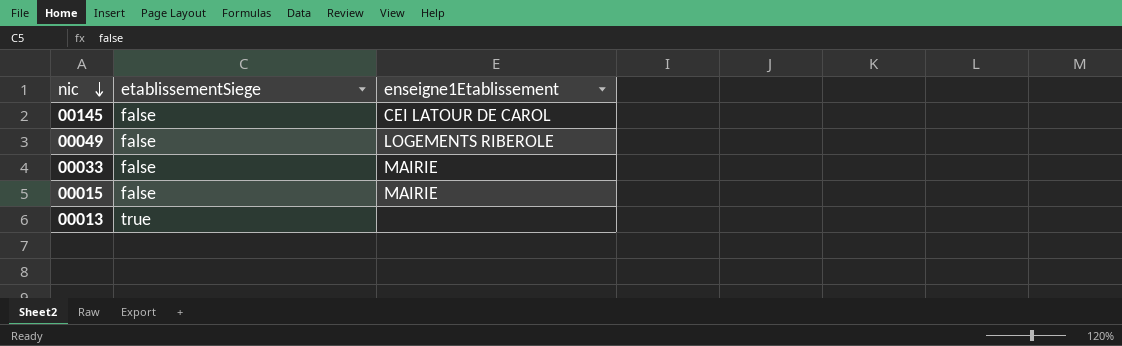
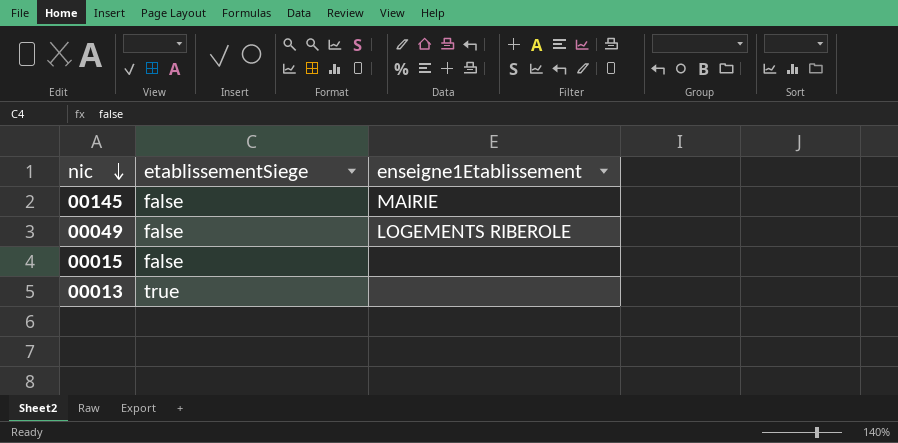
row 00033: false | MAIRIE -> none
00145 | enseigne1Etablissement: CEI LATOUR DE CAROL -> MAIRIE
00015 | enseigne1Etablissement: MAIRIE -> none

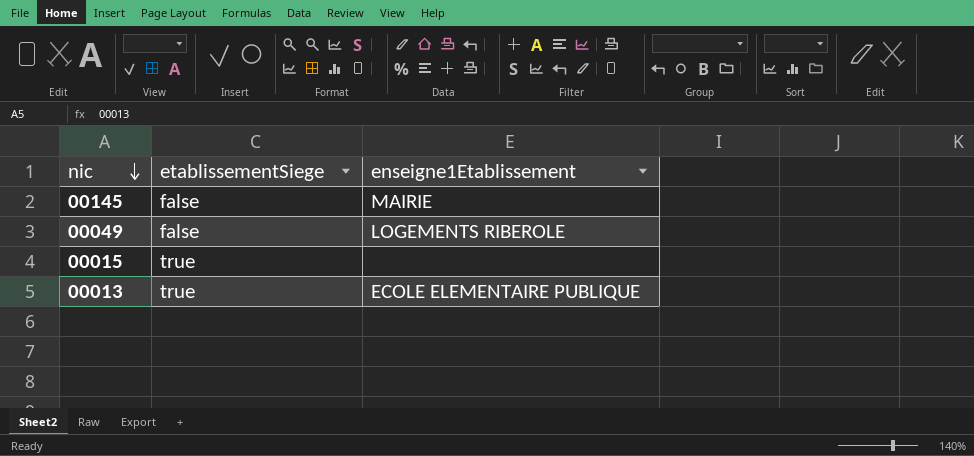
00015 | etablissementSiege: false -> true
00013 | enseigne1Etablissement: none -> ECOLE ELEMENTAIRE PUBLIQUE

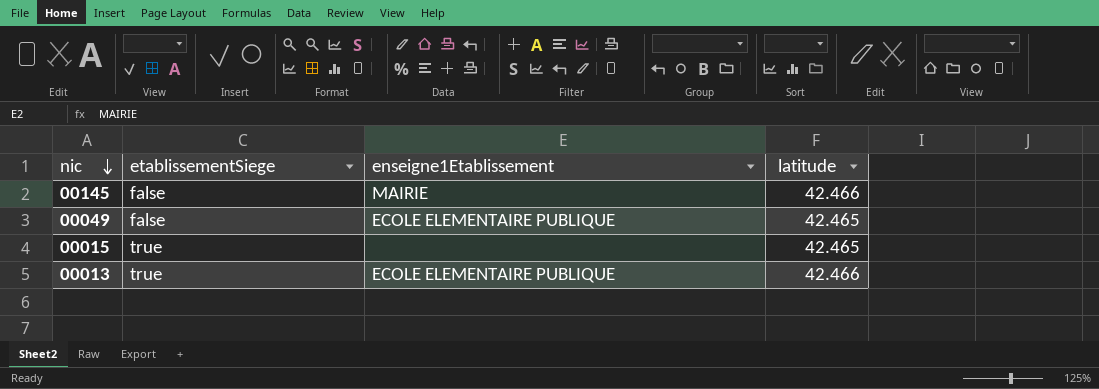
column latitude | position: none -> 4
00049 | enseigne1Etablissement: LOGEMENTS RIBEROLE -> ECOLE ELEMENTAIRE PUBLIQUE

